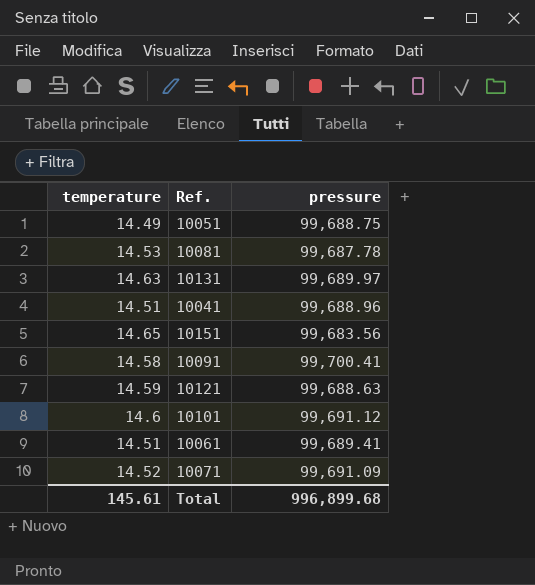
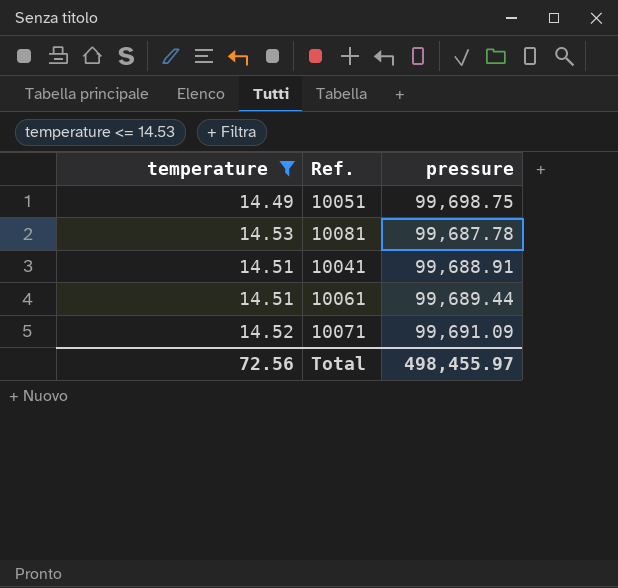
filter: none -> temperature <= 14.53
10051 | pressure: 99,688.75 -> 99,698.75
10041 | pressure: 99,688.96 -> 99,688.91
10061 | pressure: 99,689.41 -> 99,689.44
Total | temperature: 145.61 -> 72.56
Total | pressure: 996,899.68 -> 498,455.97

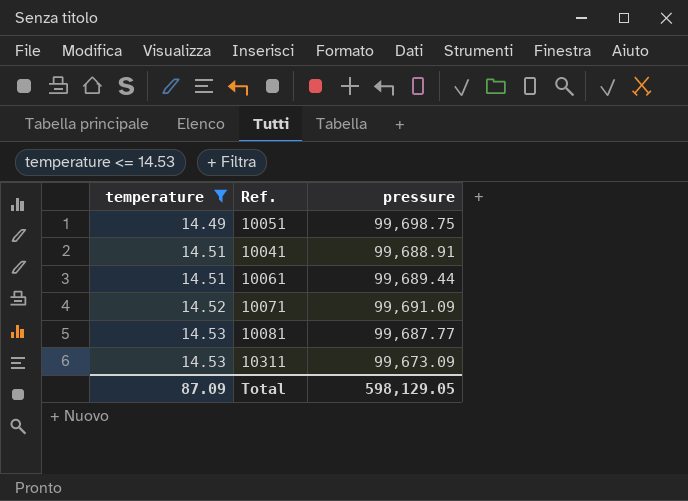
row order: none -> temperature ascending
10081 | pressure: 99,687.78 -> 99,687.77
row 10311: none -> 14.53 | 99,673.09
Total | temperature: 72.56 -> 87.09
Total | pressure: 498,455.97 -> 598,129.05

